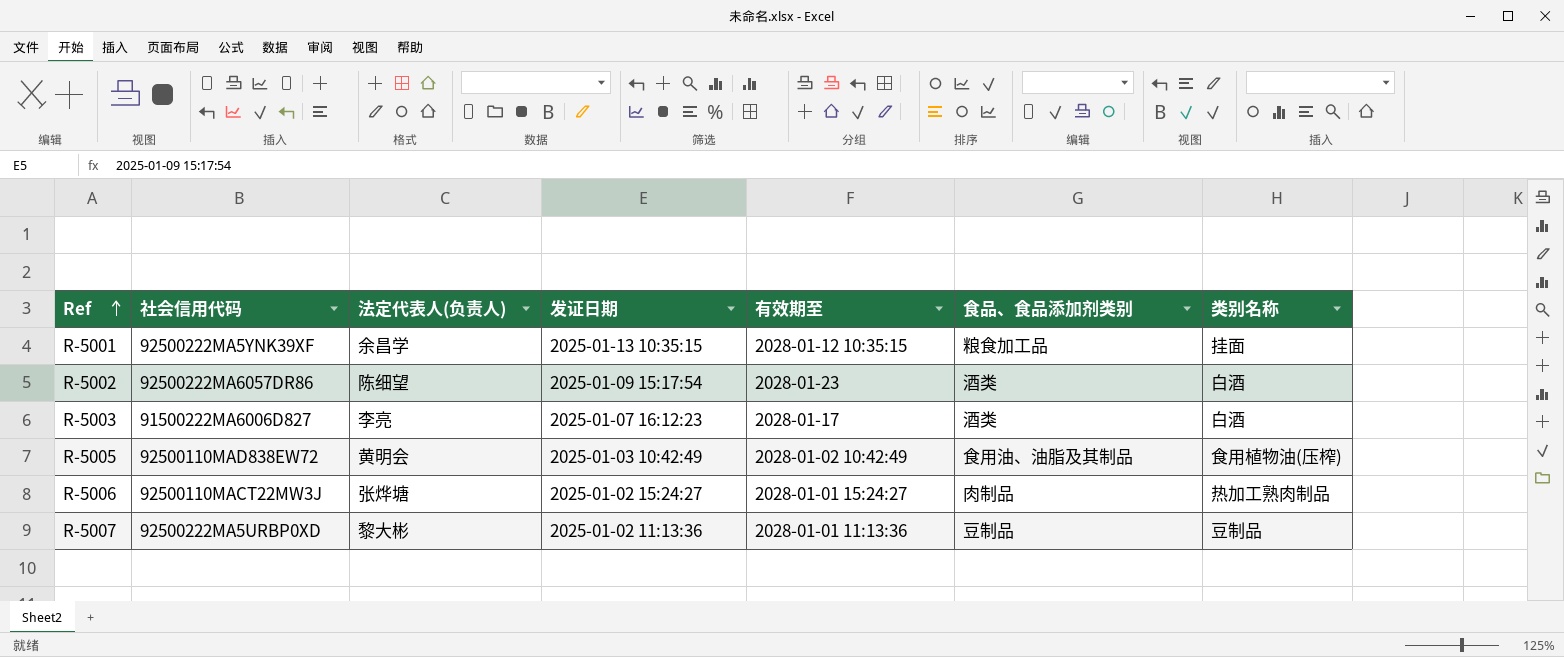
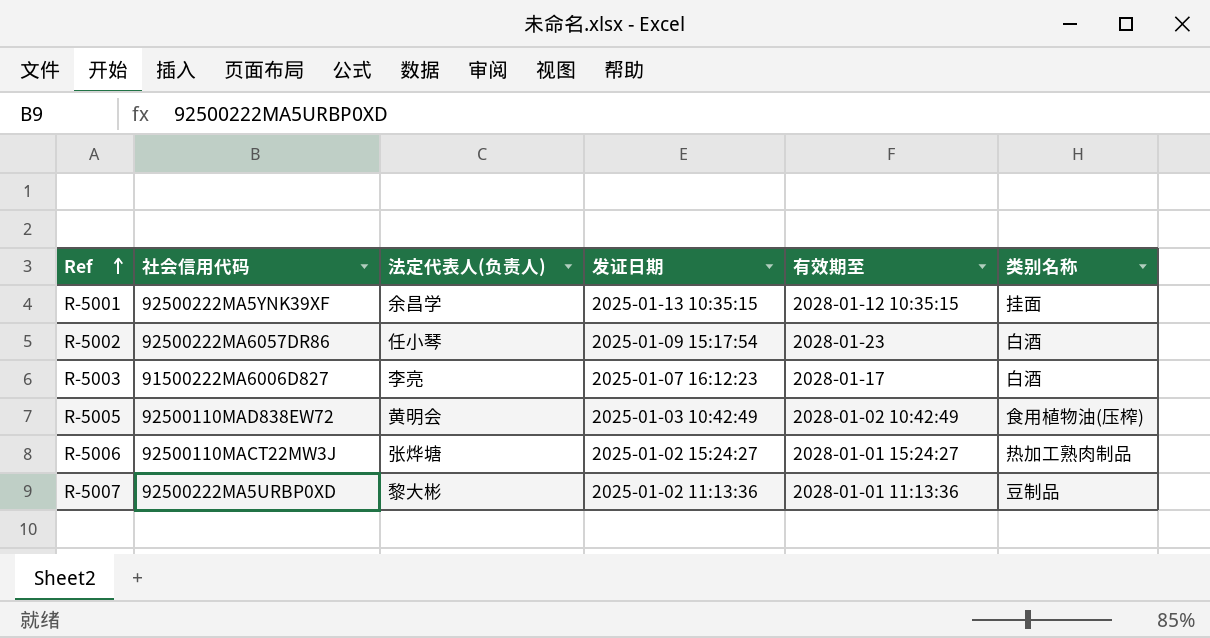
column 食品、食品添加剂类别 | position: 6 -> none
R-5002 | 法定代表人(负责人): 陈细望 -> 任小琴

